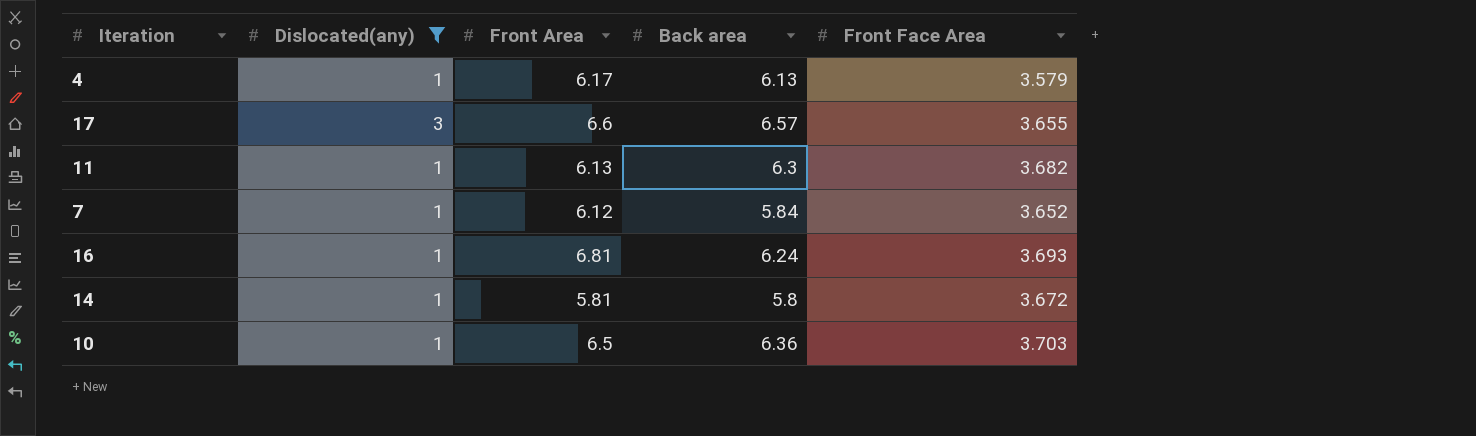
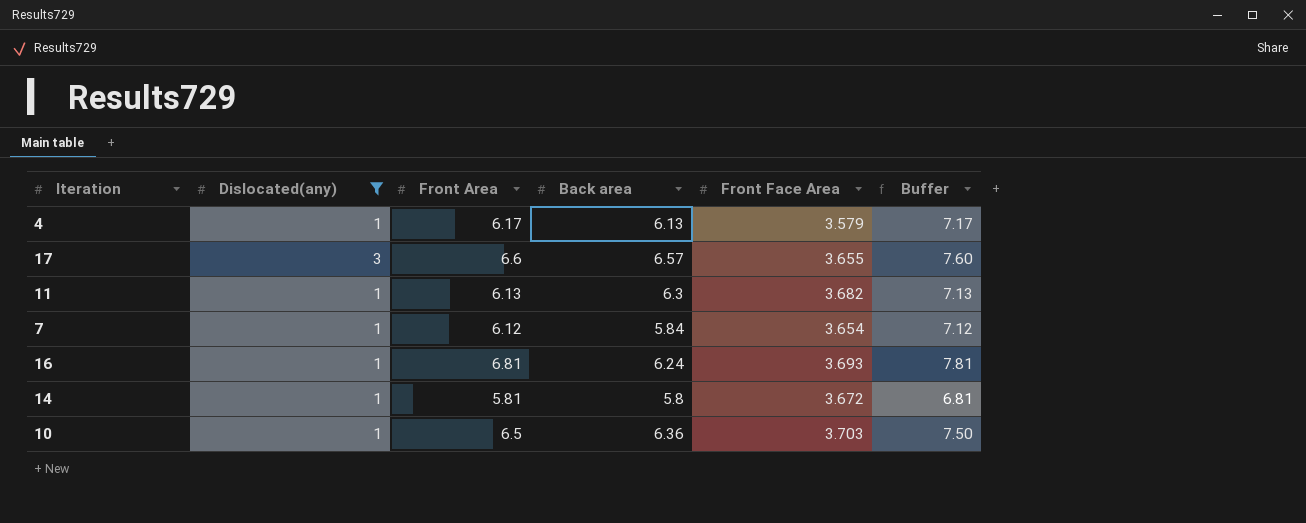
column Buffer | formula: none -> [Front Area] + 1
7 | Front Face Area: 3.652 -> 3.654

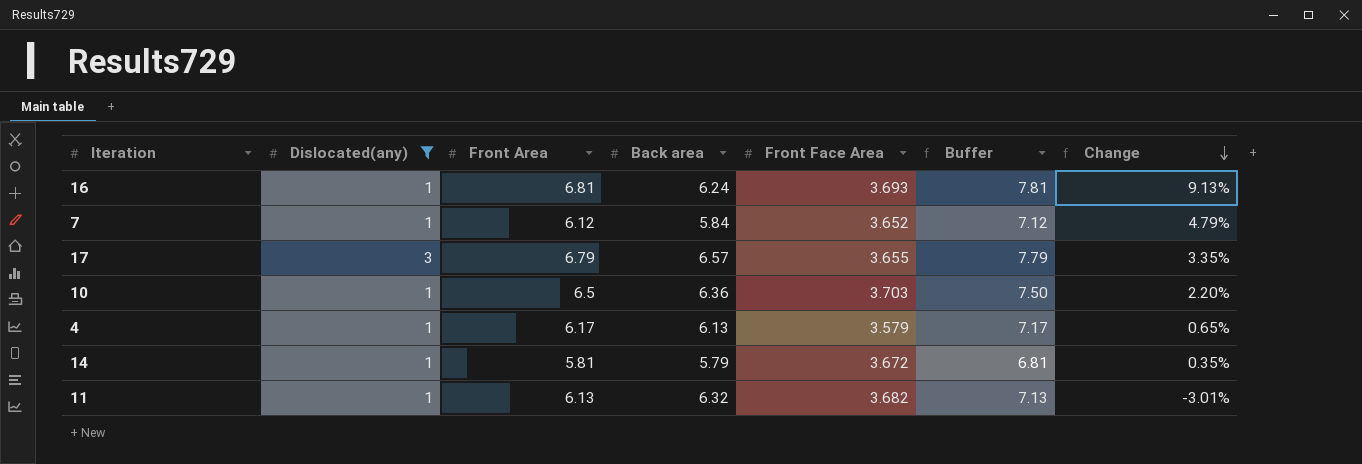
row order: none -> Change descending
column Change | formula: none -> ([Front Area] - [Back area]) / [Back area]
7 | Front Face Area: 3.654 -> 3.652
17 | Front Area: 6.6 -> 6.79
17 | Buffer: 7.60 -> 7.79
14 | Back area: 5.8 -> 5.79
11 | Back area: 6.3 -> 6.32

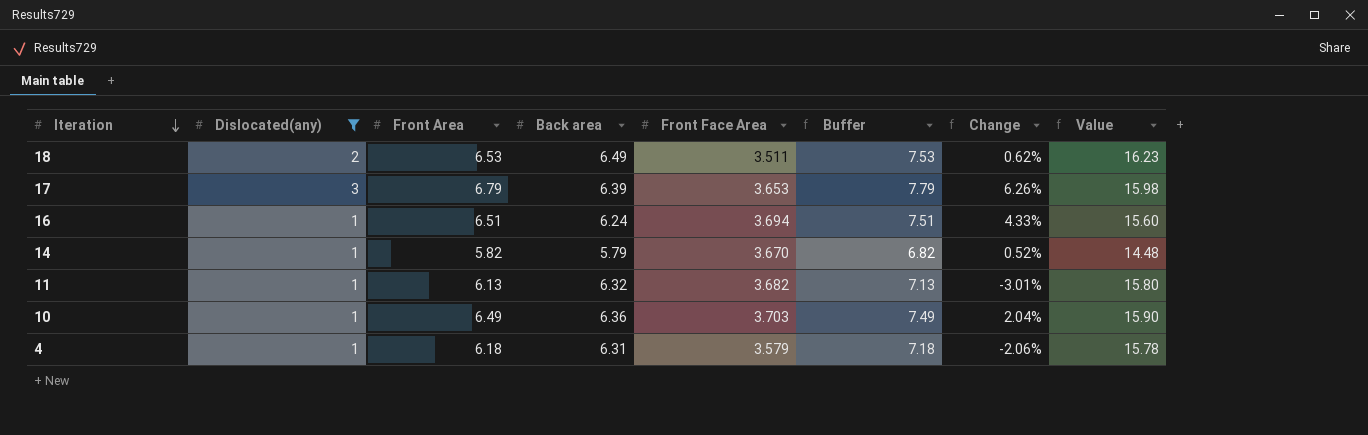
row order: Change descending -> Iteration descending
column Value | formula: none -> [Back area] * 2.5
row 7: 1 | 6.12 | 5.84 | 3.652 | 7.12 | 4.79% -> none
row 18: none -> 2 | 6.53 | 6.49 | 3.511 | 7.53 | 0.62% | 16.23
17 | Back area: 6.57 -> 6.39
17 | Front Face Area: 3.655 -> 3.653
17 | Change: 3.35% -> 6.26%
16 | Front Area: 6.81 -> 6.51
16 | Front Face Area: 3.693 -> 3.694
16 | Buffer: 7.81 -> 7.51
16 | Change: 9.13% -> 4.33%
14 | Front Area: 5.81 -> 5.82
14 | Front Face Area: 3.672 -> 3.670
14 | Buffer: 6.81 -> 6.82
14 | Change: 0.35% -> 0.52%
10 | Front Area: 6.5 -> 6.49
10 | Buffer: 7.50 -> 7.49
10 | Change: 2.20% -> 2.04%
4 | Front Area: 6.17 -> 6.18
4 | Back area: 6.13 -> 6.31
4 | Buffer: 7.17 -> 7.18
4 | Change: 0.65% -> -2.06%

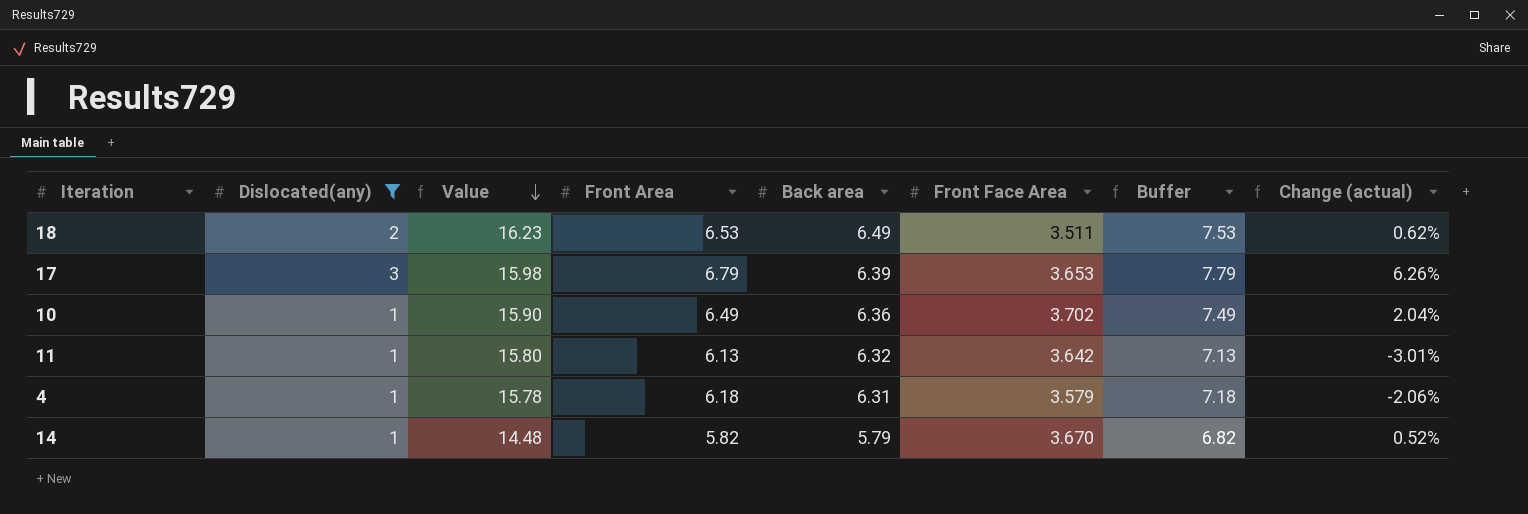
row order: Iteration descending -> Value descending
column Value | position: 8 -> 3
column name: Change -> Change (actual)
row 16: 1 | 6.51 | 6.24 | 3.694 | 7.51 | 4.33% | 15.60 -> none
10 | Front Face Area: 3.703 -> 3.702
11 | Front Face Area: 3.682 -> 3.642

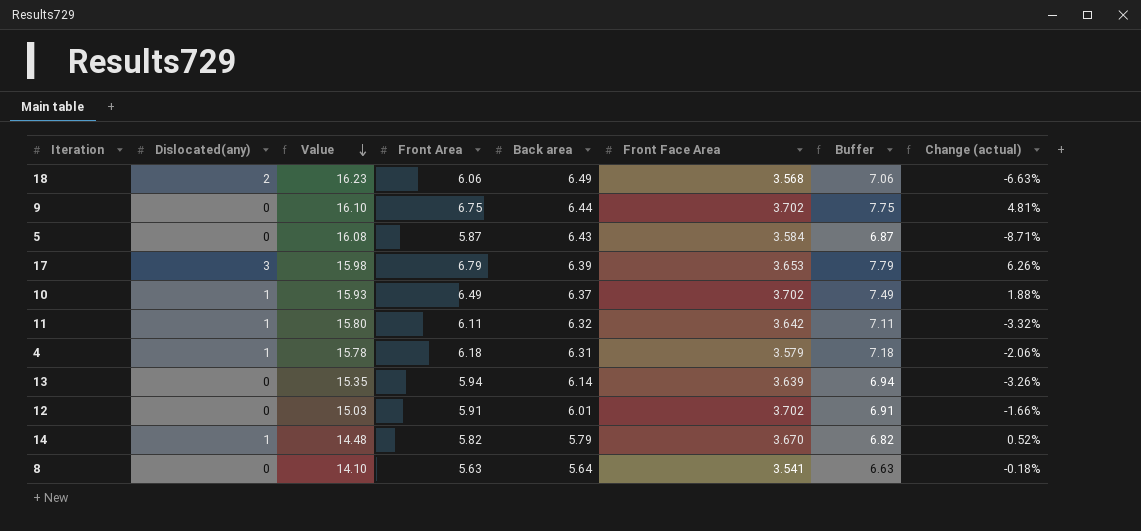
filter: Dislocated(any) != 0 -> none
18 | Front Area: 6.53 -> 6.06
18 | Front Face Area: 3.511 -> 3.568
18 | Buffer: 7.53 -> 7.06
18 | Change (actual): 0.62% -> -6.63%
10 | Value: 15.90 -> 15.93
10 | Back area: 6.36 -> 6.37
10 | Change (actual): 2.04% -> 1.88%
11 | Front Area: 6.13 -> 6.11
11 | Buffer: 7.13 -> 7.11
11 | Change (actual): -3.01% -> -3.32%

